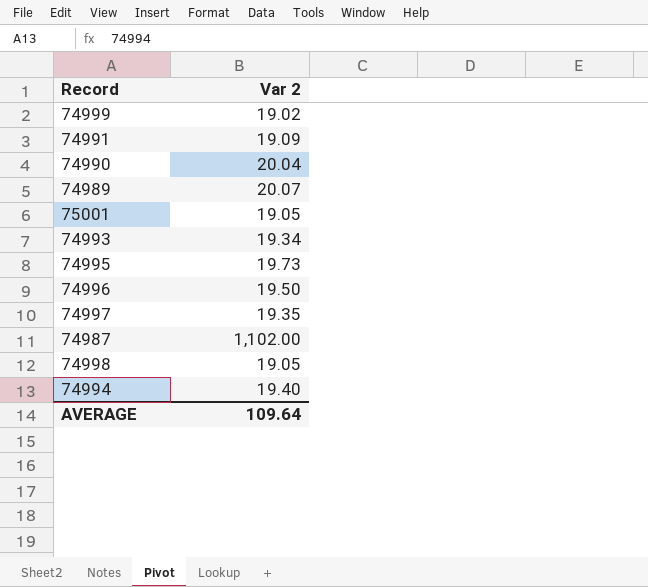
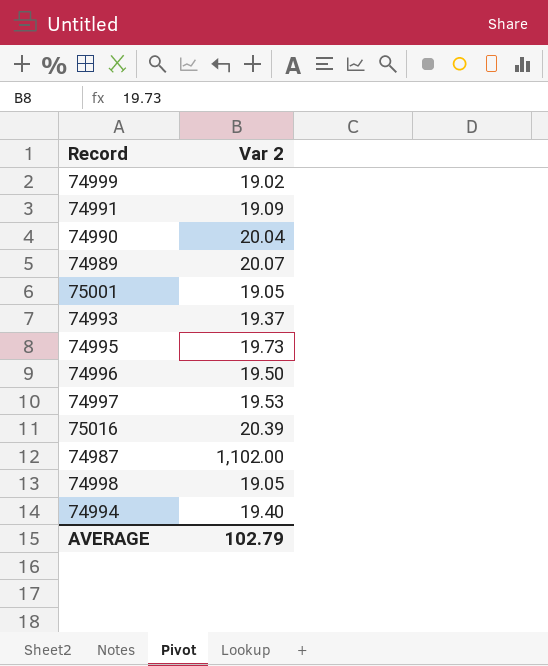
74993 | Var 2: 19.34 -> 19.37
74997 | Var 2: 19.35 -> 19.53
row 75016: none -> 20.39
AVERAGE | Var 2: 109.64 -> 102.79

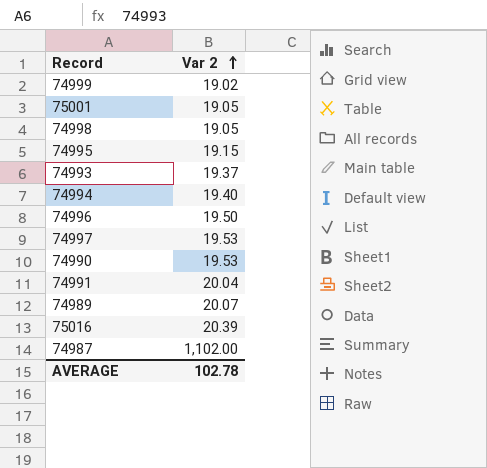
row order: none -> Var 2 ascending
74995 | Var 2: 19.73 -> 19.15
74990 | Var 2: 20.04 -> 19.53
74991 | Var 2: 19.09 -> 20.04
AVERAGE | Var 2: 102.79 -> 102.78

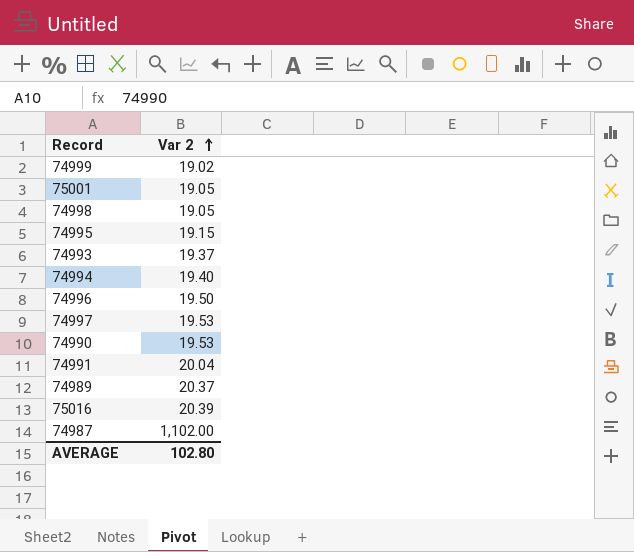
74989 | Var 2: 20.07 -> 20.37
AVERAGE | Var 2: 102.78 -> 102.80

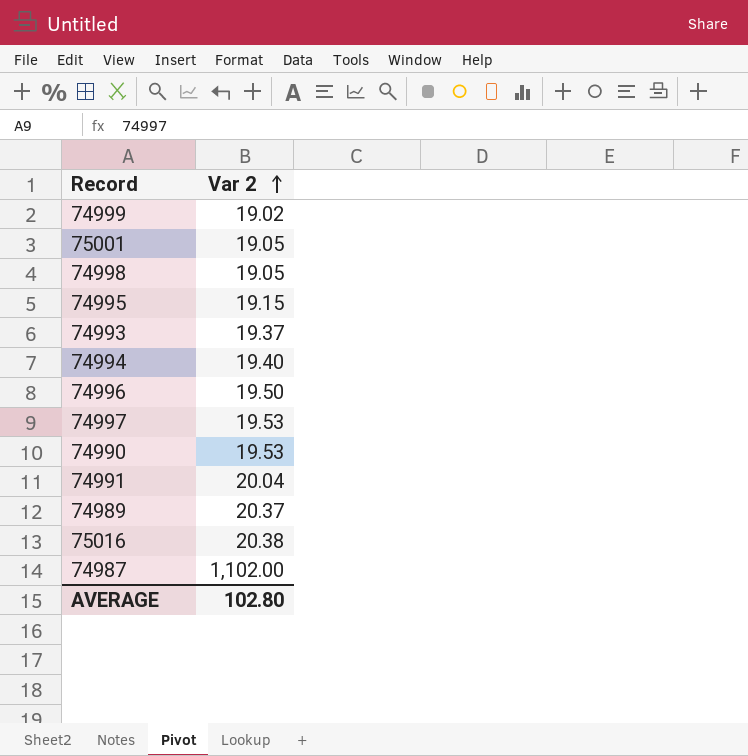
75016 | Var 2: 20.39 -> 20.38

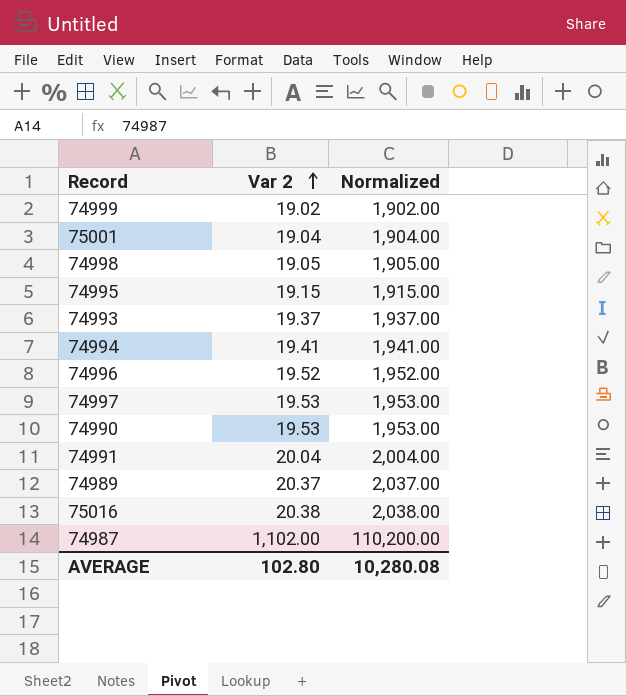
column Normalized | formula: none -> [Var 2] * 100
75001 | Var 2: 19.05 -> 19.04
74994 | Var 2: 19.40 -> 19.41
74996 | Var 2: 19.50 -> 19.52

